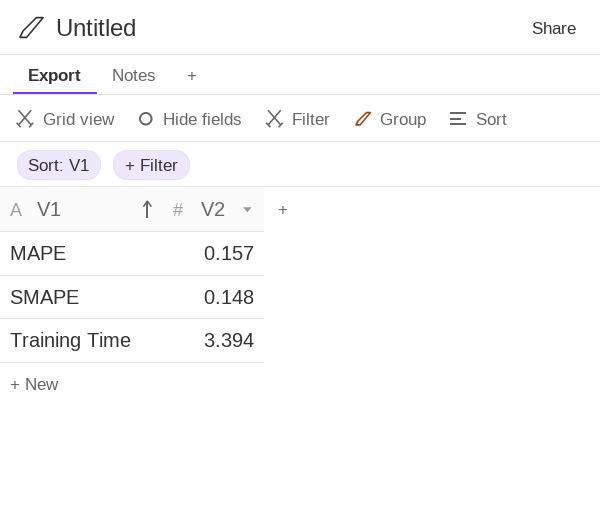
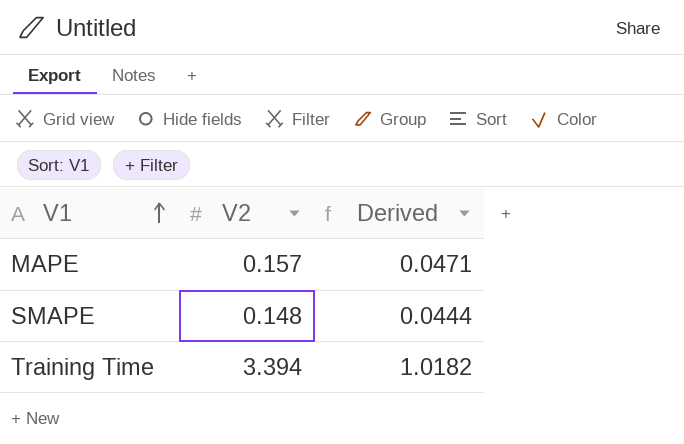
column Derived | formula: none -> [V2] * 0.3

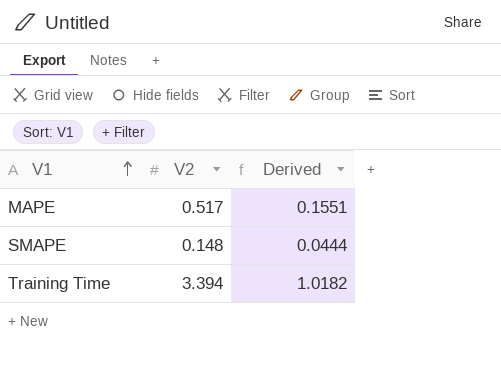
MAPE | V2: 0.157 -> 0.517
MAPE | Derived: 0.0471 -> 0.1551

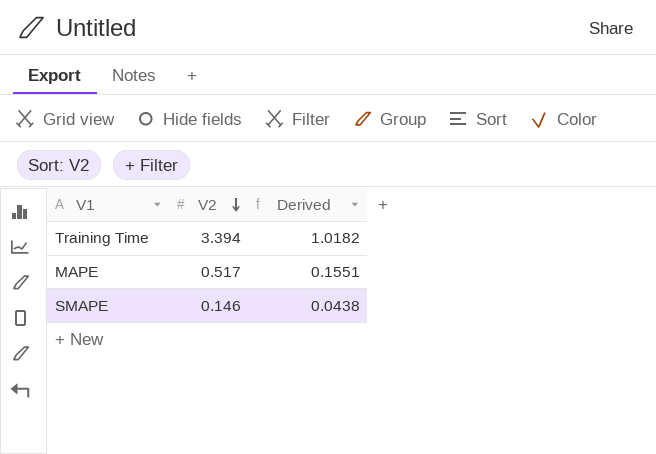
row order: V1 ascending -> V2 descending
SMAPE | V2: 0.148 -> 0.146
SMAPE | Derived: 0.0444 -> 0.0438

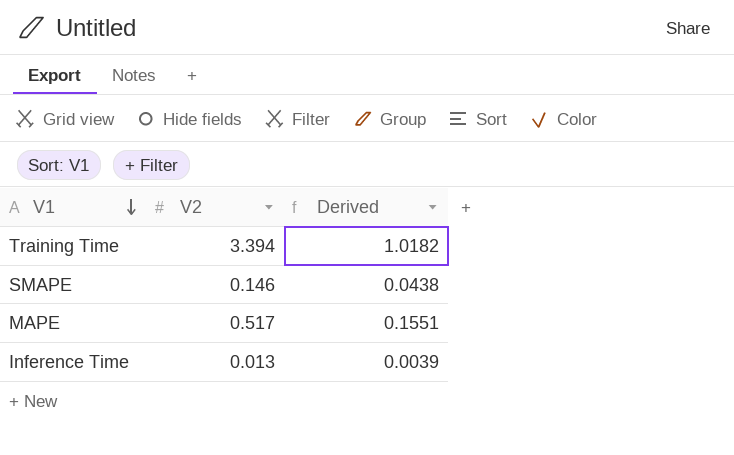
row order: V2 descending -> V1 descending
row Inference Time: none -> 0.013 | 0.0039

